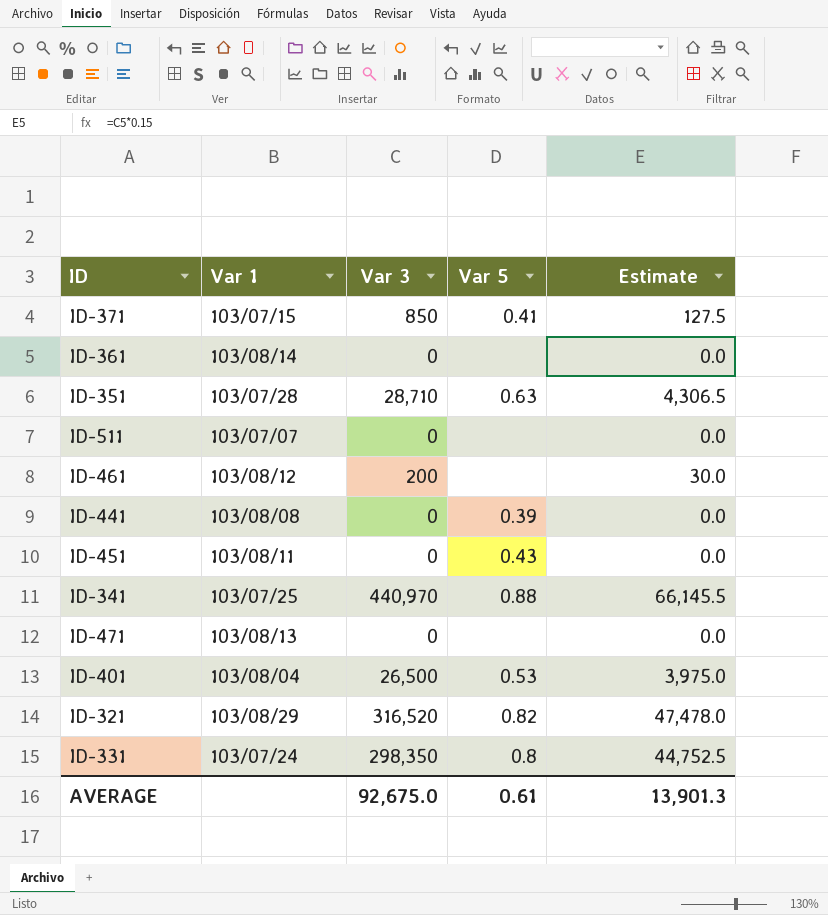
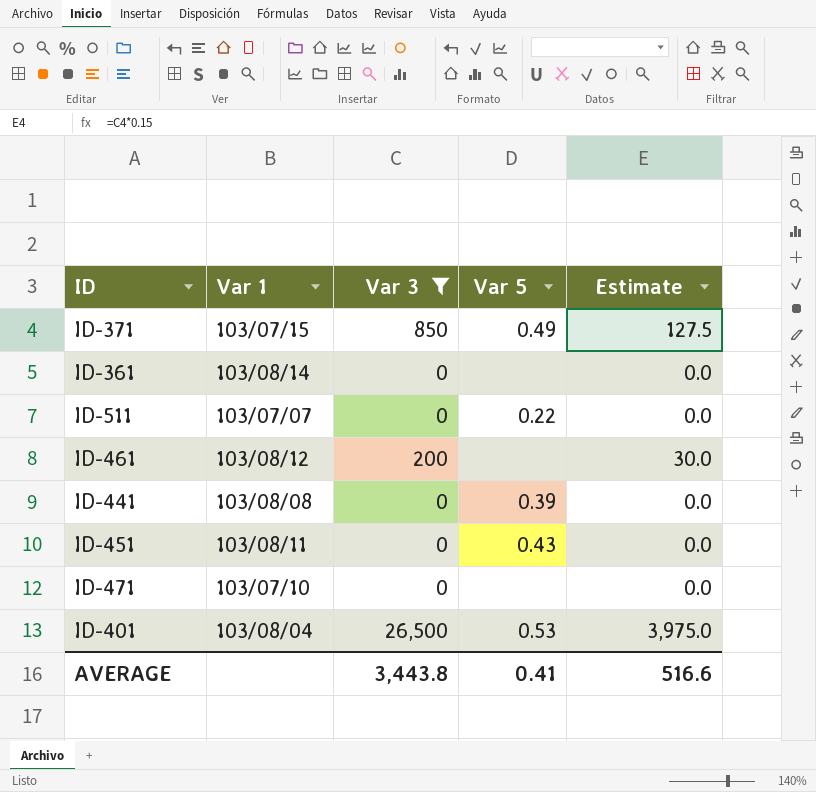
filter: none -> Var 3 <= 26,500
ID-371 | Var 5: 0.41 -> 0.49
ID-511 | Var 5: none -> 0.22
ID-471 | Var 1: 103/08/13 -> 103/07/10
AVERAGE | Var 3: 92,675.0 -> 3,443.8
AVERAGE | Var 5: 0.61 -> 0.41
AVERAGE | Estimate: 13,901.3 -> 516.6

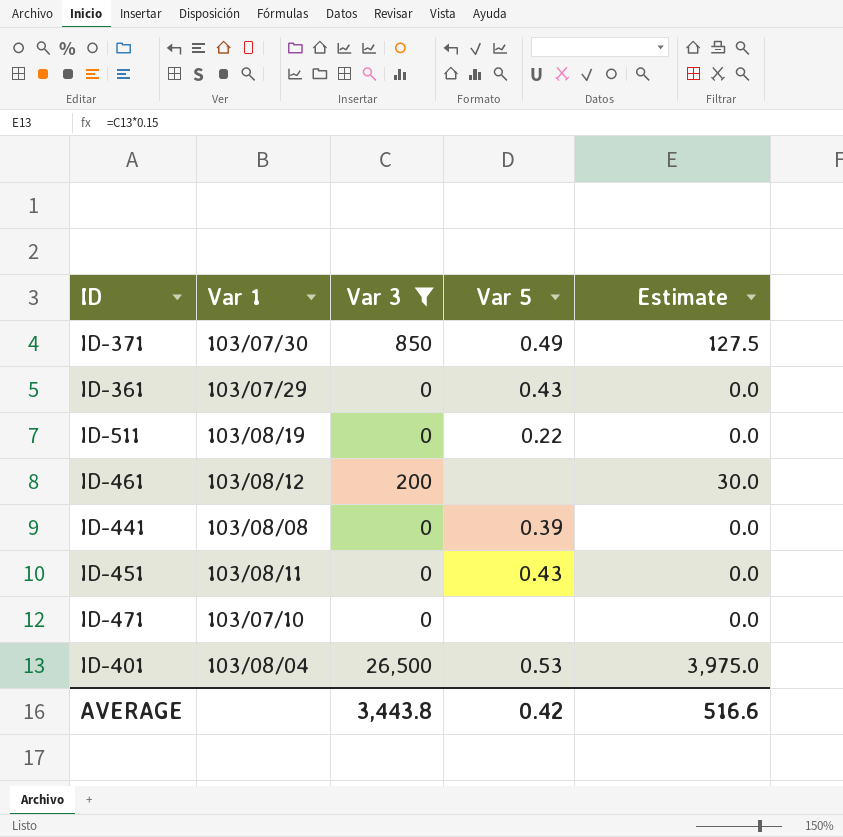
ID-371 | Var 1: 103/07/15 -> 103/07/30
ID-361 | Var 1: 103/08/14 -> 103/07/29
ID-361 | Var 5: none -> 0.43
ID-511 | Var 1: 103/07/07 -> 103/08/19
AVERAGE | Var 5: 0.41 -> 0.42

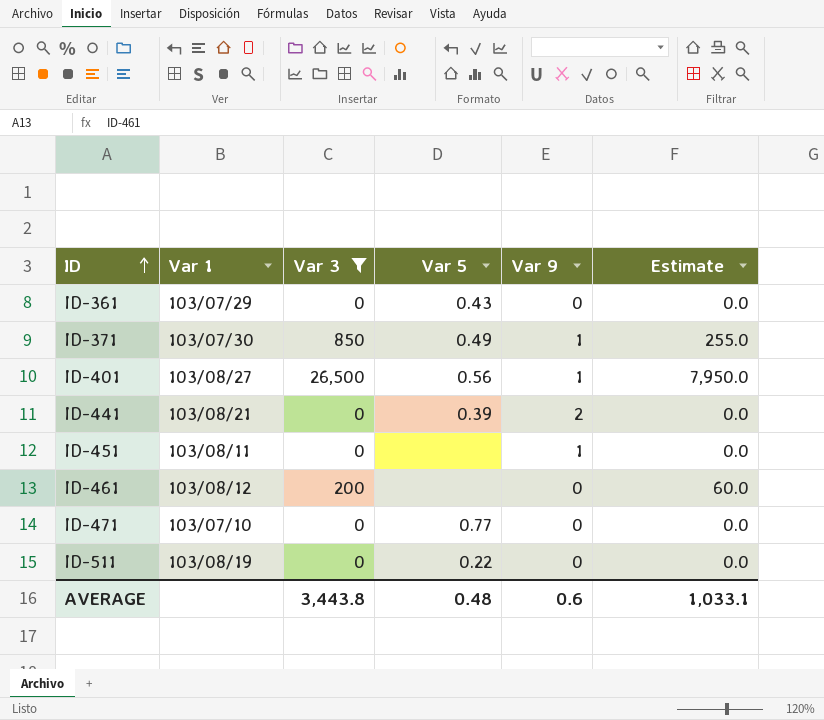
row order: none -> ID ascending
column Var 9 | position: none -> 5
column Estimate | formula: [Var 3] * 0.15 -> [Var 3] * 0.3
ID-401 | Var 1: 103/08/04 -> 103/08/27
ID-401 | Var 5: 0.53 -> 0.56
ID-441 | Var 1: 103/08/08 -> 103/08/21
ID-451 | Var 5: 0.43 -> none
ID-471 | Var 5: none -> 0.77
AVERAGE | Var 5: 0.42 -> 0.48
AVERAGE | Estimate: 516.6 -> 1,033.1

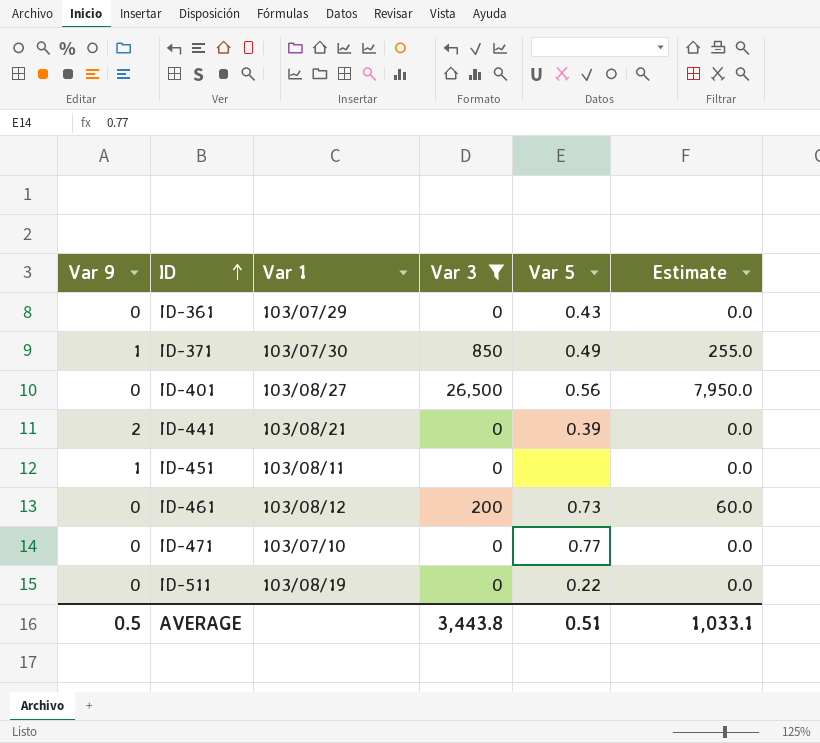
column Var 9 | position: 5 -> 1
ID-401 | Var 9: 1 -> 0
ID-461 | Var 5: none -> 0.73
AVERAGE | Var 9: 0.6 -> 0.5
AVERAGE | Var 5: 0.48 -> 0.51

